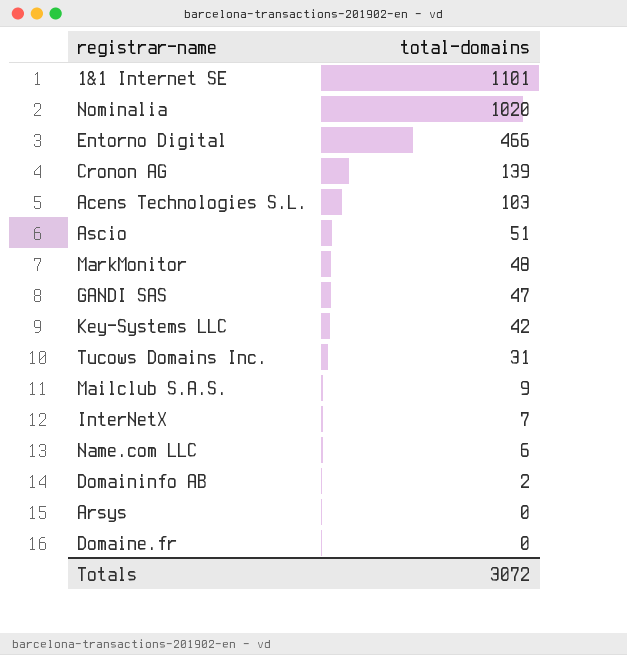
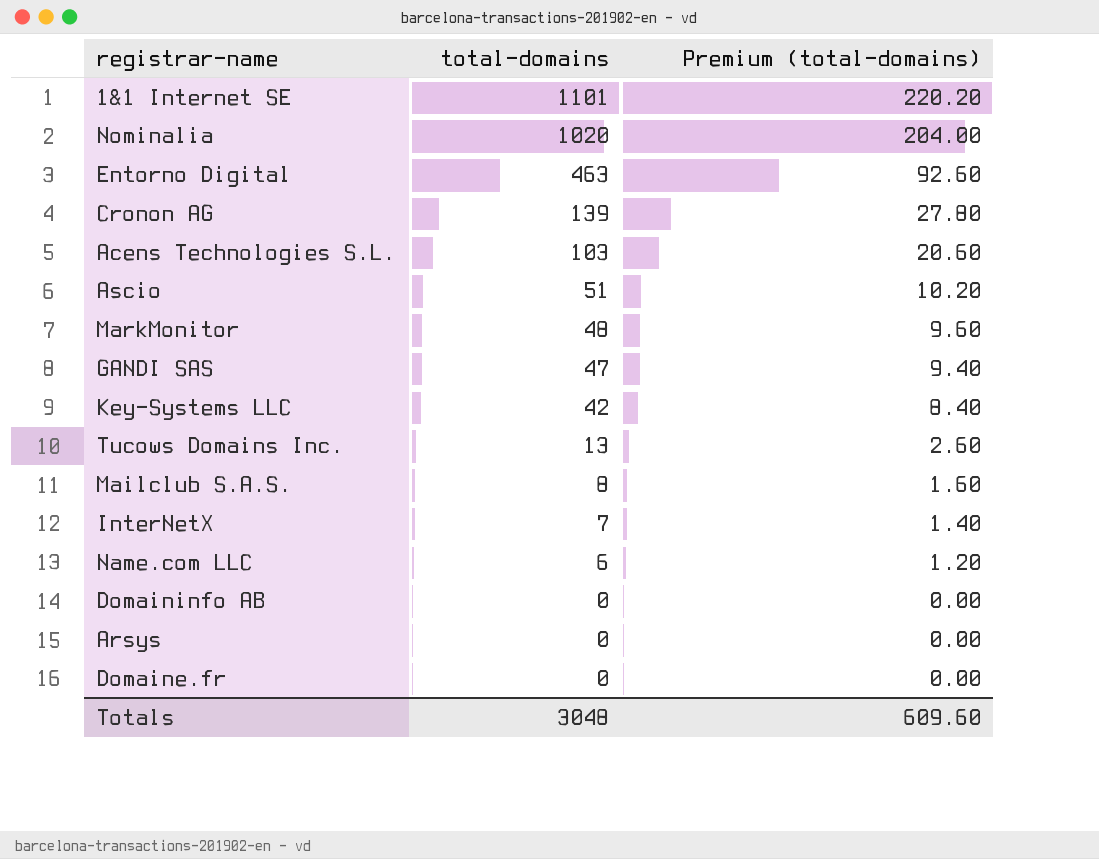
column Premium (total-domains) | formula: none -> [total-domains] * 0.2
Entorno Digital | total-domains: 466 -> 463
Tucows Domains Inc. | total-domains: 31 -> 13
Mailclub S.A.S. | total-domains: 9 -> 8
Domaininfo AB | total-domains: 2 -> 0
Totals | total-domains: 3072 -> 3048

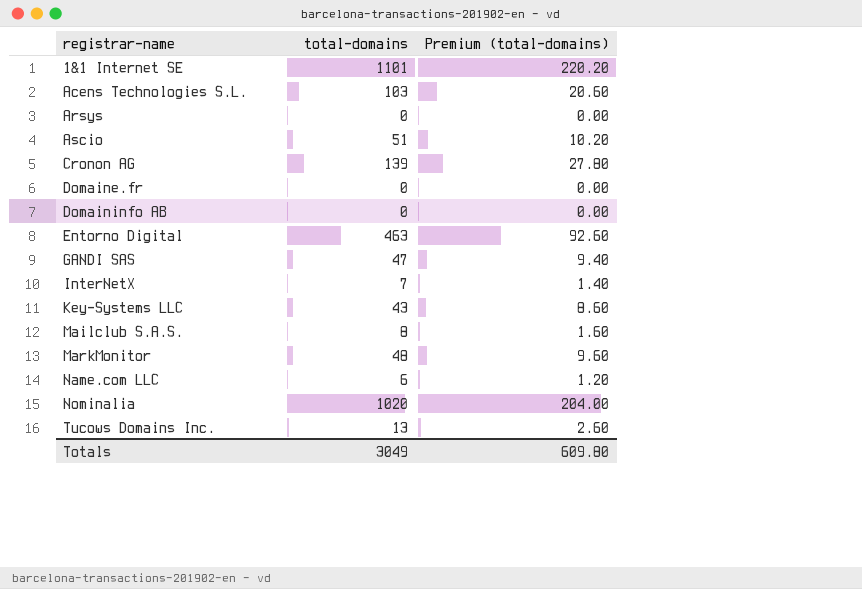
row order: total-domains descending -> registrar-name ascending
Key-Systems LLC | total-domains: 42 -> 43
Key-Systems LLC | Premium (total-domains): 8.40 -> 8.60
Totals | total-domains: 3048 -> 3049
Totals | Premium (total-domains): 609.60 -> 609.80

